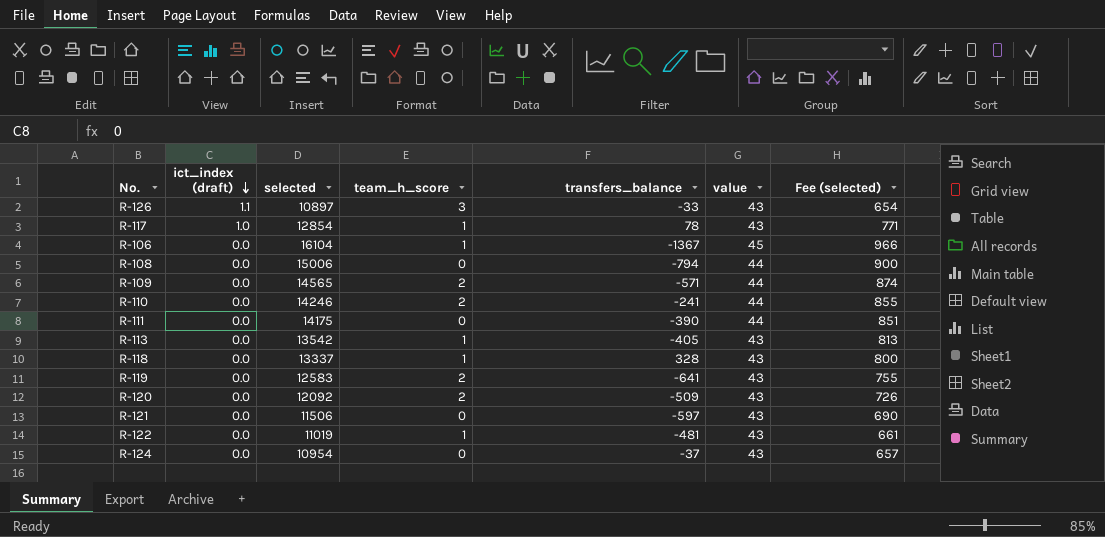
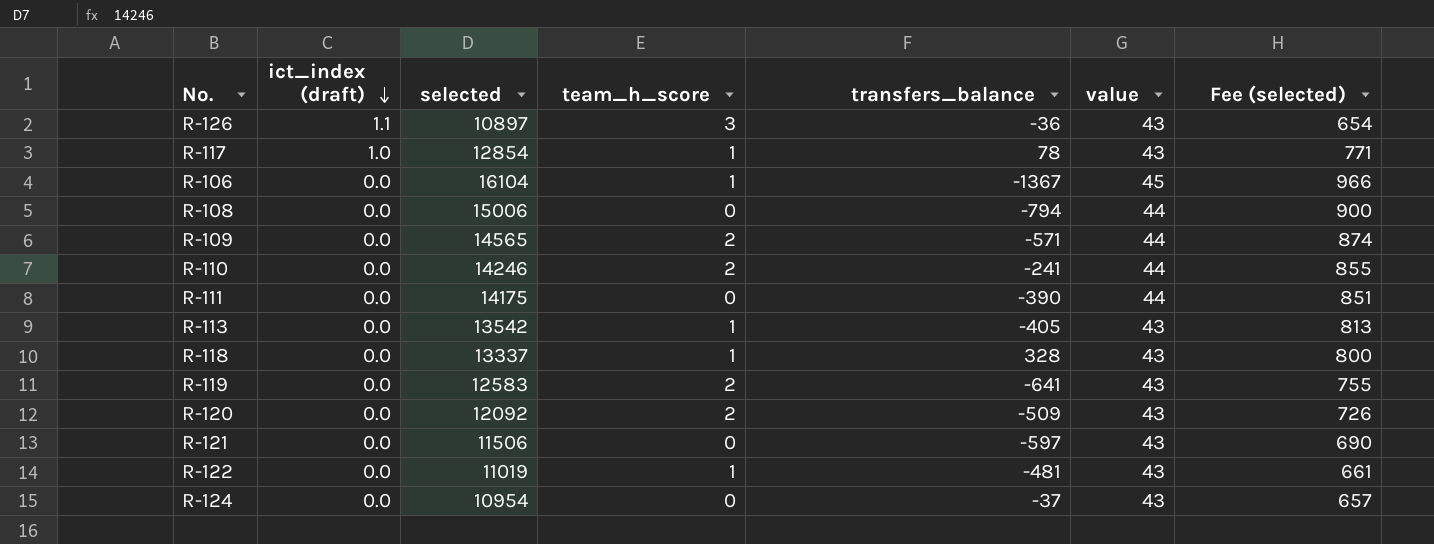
R-126 | transfers_balance: -33 -> -36

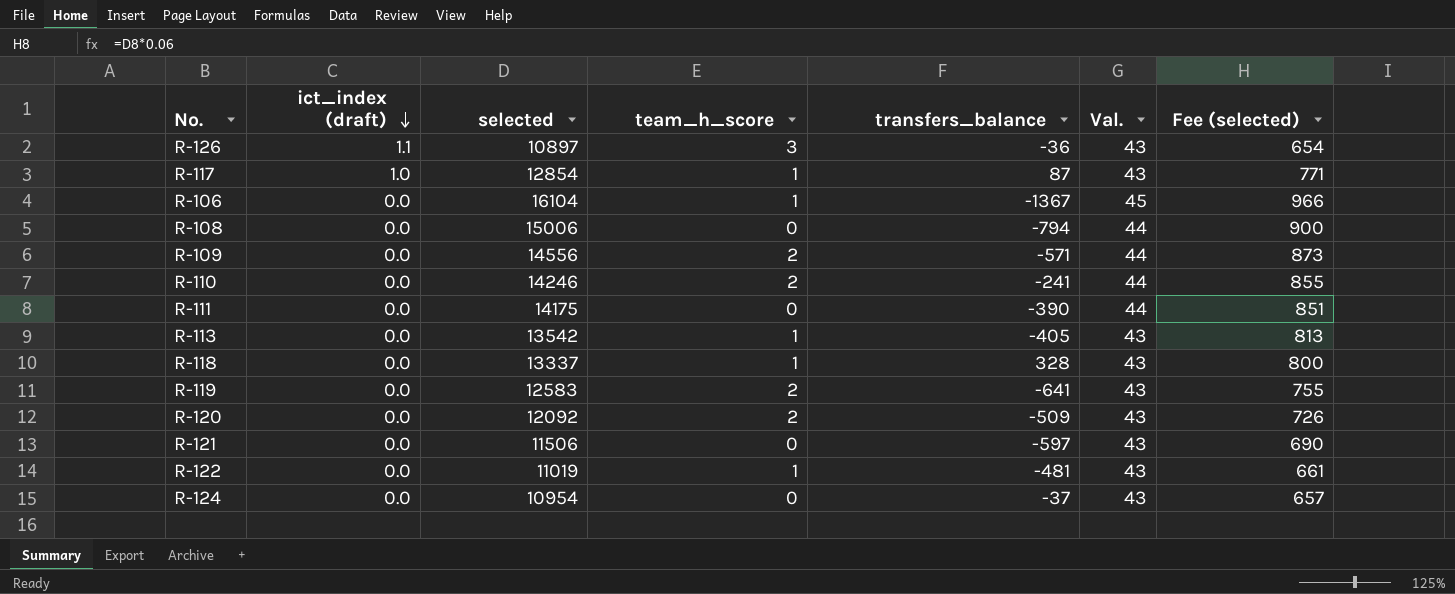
column name: value -> Val.
R-117 | transfers_balance: 78 -> 87
R-109 | selected: 14565 -> 14556
R-109 | Fee (selected): 874 -> 873

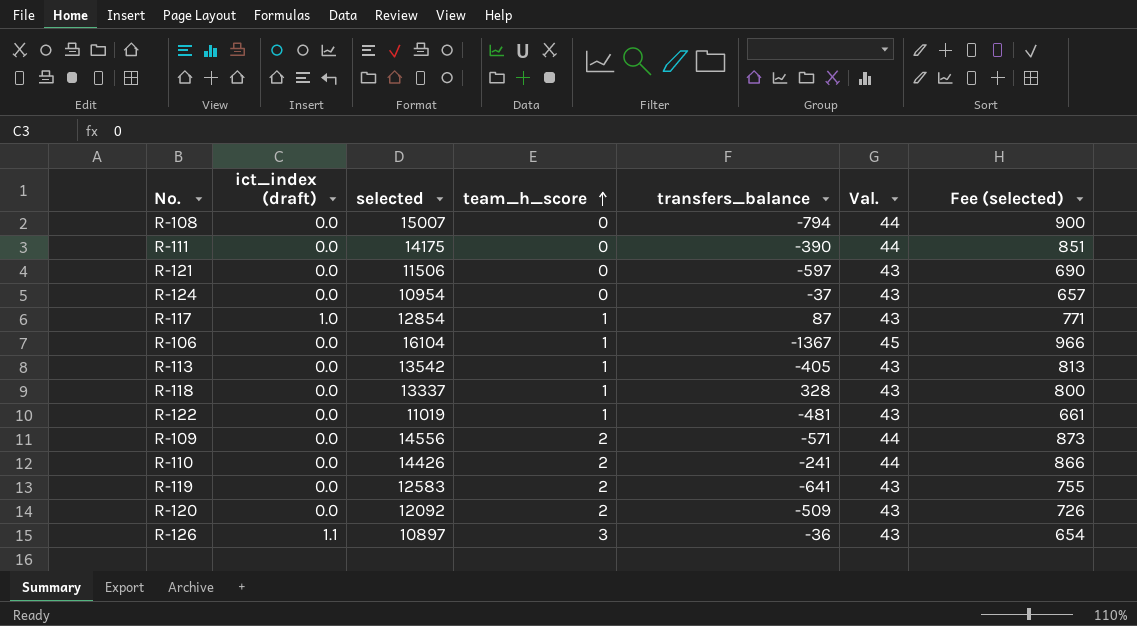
row order: ict_index (draft) descending -> team_h_score ascending
R-108 | selected: 15006 -> 15007
R-110 | selected: 14246 -> 14426
R-110 | Fee (selected): 855 -> 866

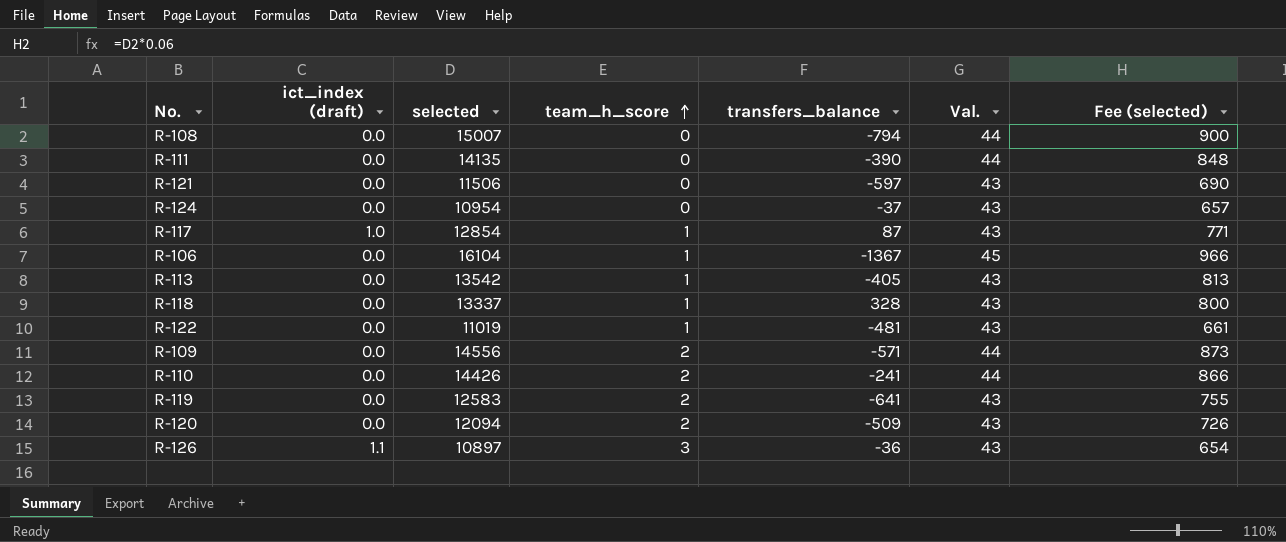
R-111 | selected: 14175 -> 14135
R-111 | Fee (selected): 851 -> 848
R-120 | selected: 12092 -> 12094

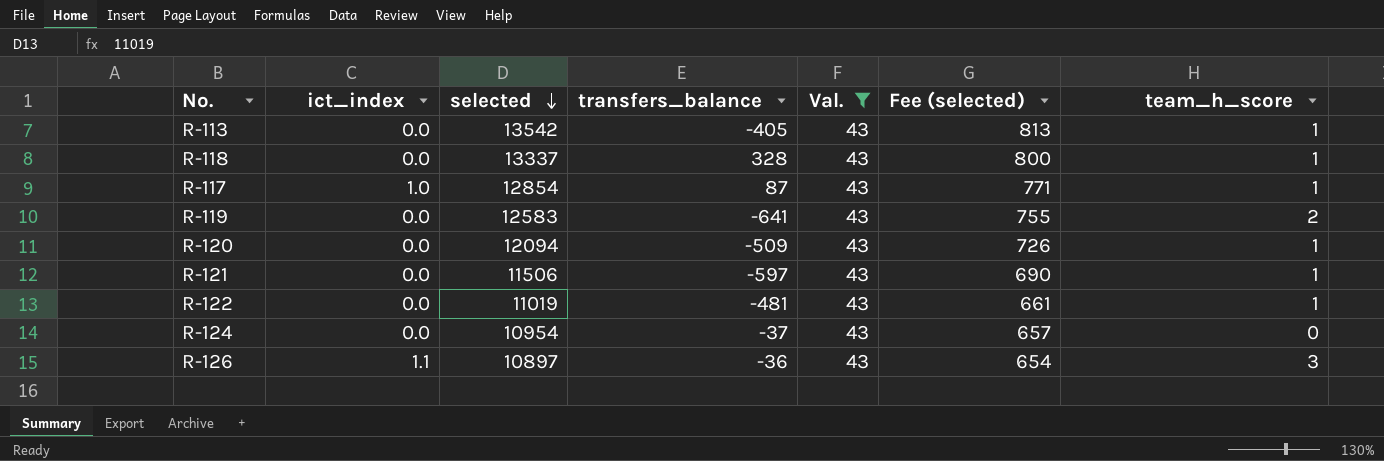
filter: none -> Val. = 43
row order: team_h_score ascending -> selected descending
column name: ict_index (draft) -> ict_index
column team_h_score | position: 4 -> 7
R-120 | team_h_score: 2 -> 1
R-121 | team_h_score: 0 -> 1

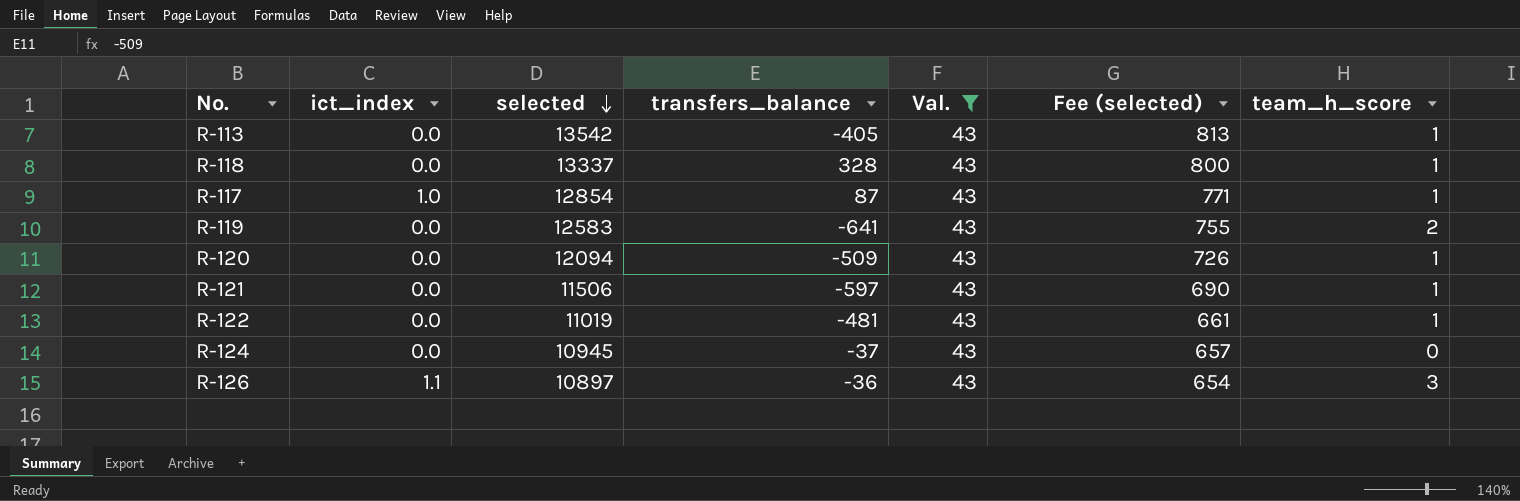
R-124 | selected: 10954 -> 10945

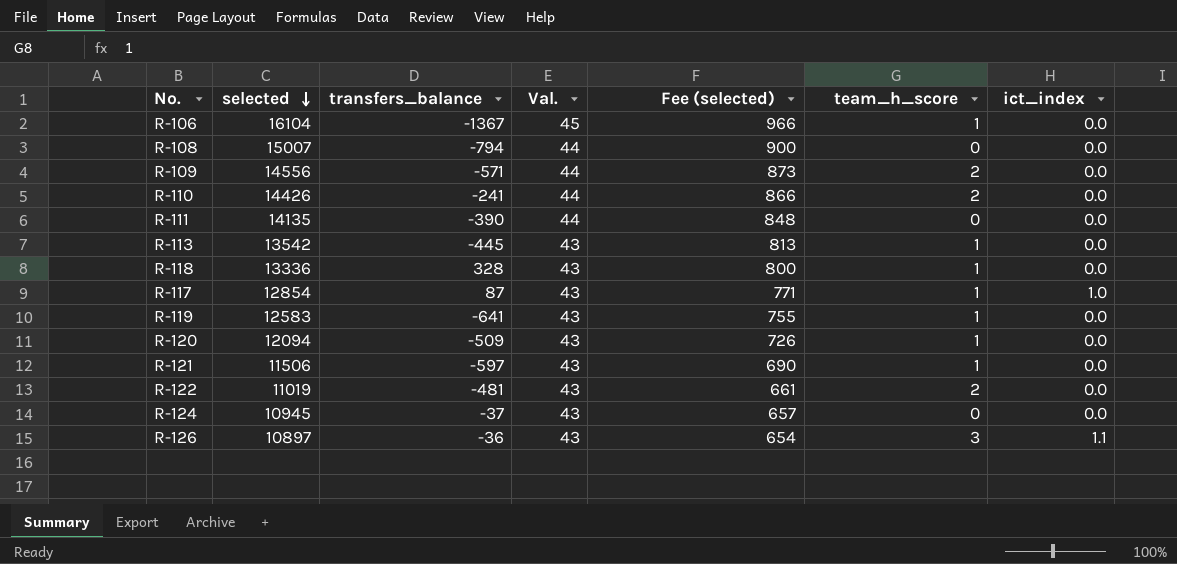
filter: Val. = 43 -> none
column ict_index | position: 2 -> 7
R-113 | transfers_balance: -405 -> -445
R-118 | selected: 13337 -> 13336
R-119 | team_h_score: 2 -> 1
R-122 | team_h_score: 1 -> 2

